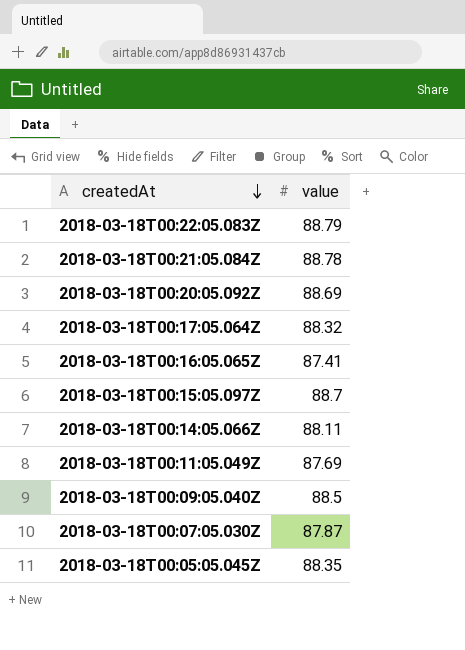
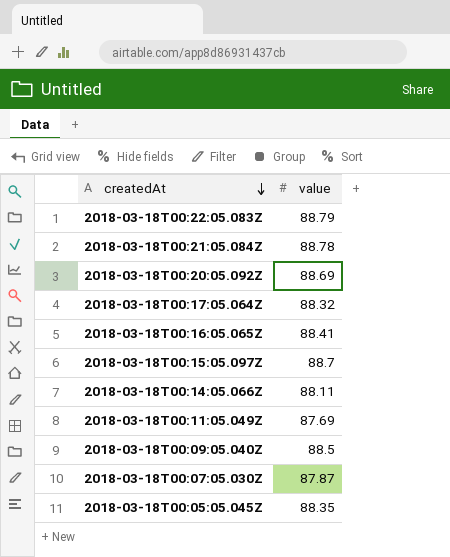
2018-03-18T00:16:05.065Z | value: 87.41 -> 88.41

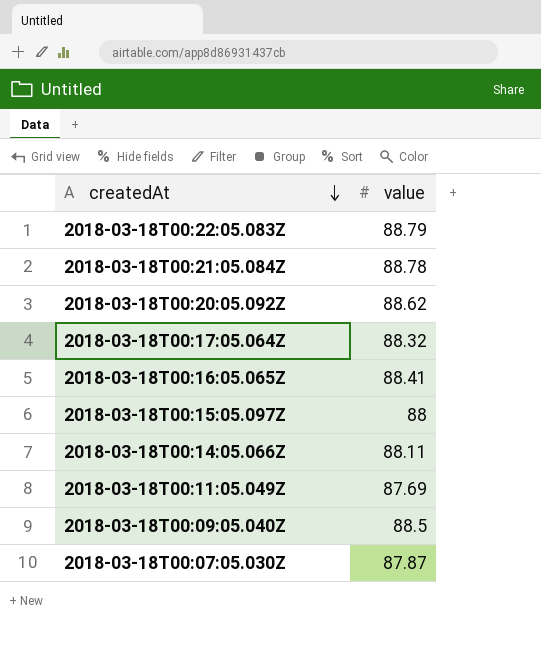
row 2018-03-18T00:05:05.045Z: 88.35 -> none
2018-03-18T00:20:05.092Z | value: 88.69 -> 88.62
2018-03-18T00:15:05.097Z | value: 88.7 -> 88

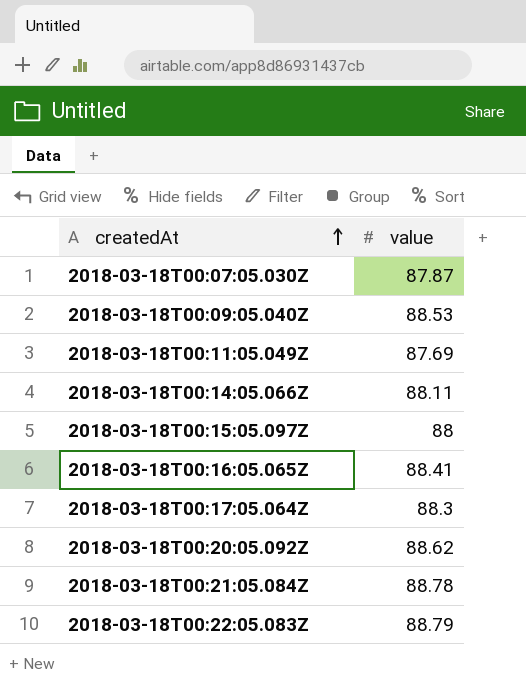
row order: createdAt descending -> createdAt ascending
2018-03-18T00:09:05.040Z | value: 88.5 -> 88.53
2018-03-18T00:17:05.064Z | value: 88.32 -> 88.3

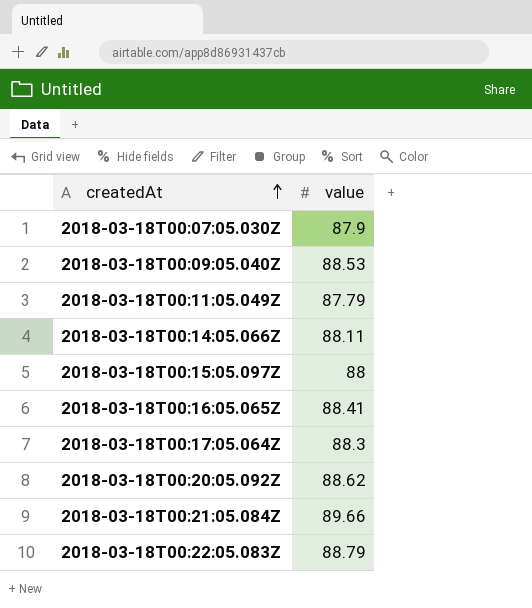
2018-03-18T00:07:05.030Z | value: 87.87 -> 87.9
2018-03-18T00:11:05.049Z | value: 87.69 -> 87.79
2018-03-18T00:21:05.084Z | value: 88.78 -> 89.66

